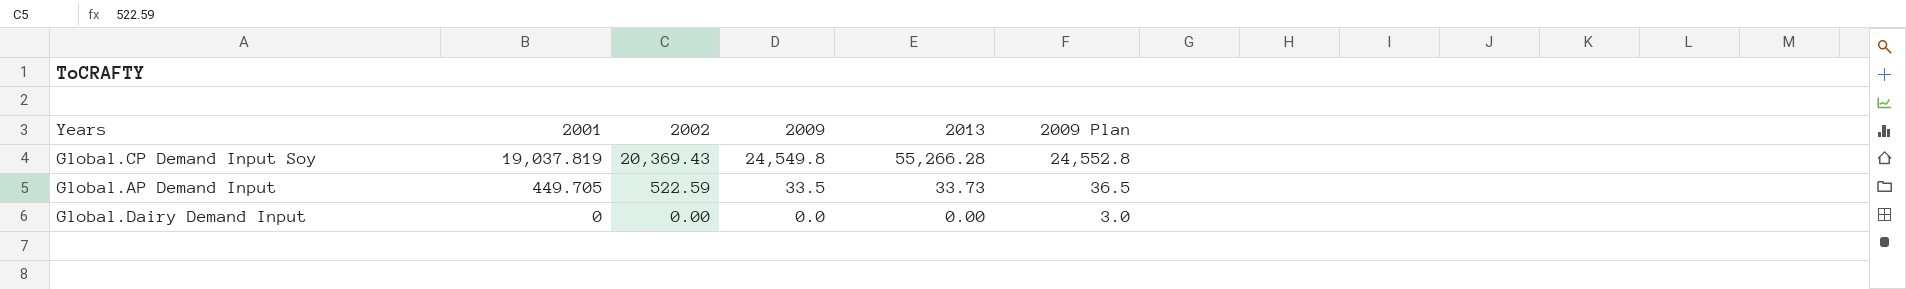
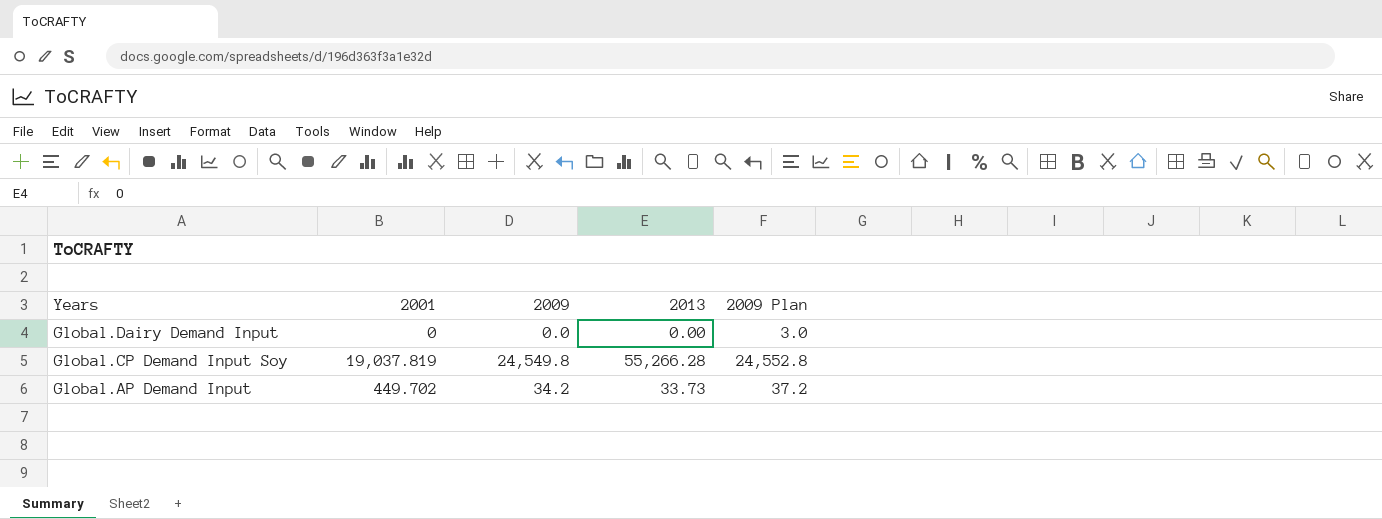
row order: 2001 descending -> Years descending
column 2002 | position: 3 -> none
Global.AP Demand Input | 2001: 449.705 -> 449.702
Global.AP Demand Input | 2009: 33.5 -> 34.2
Global.AP Demand Input | 2009 Plan: 36.5 -> 37.2

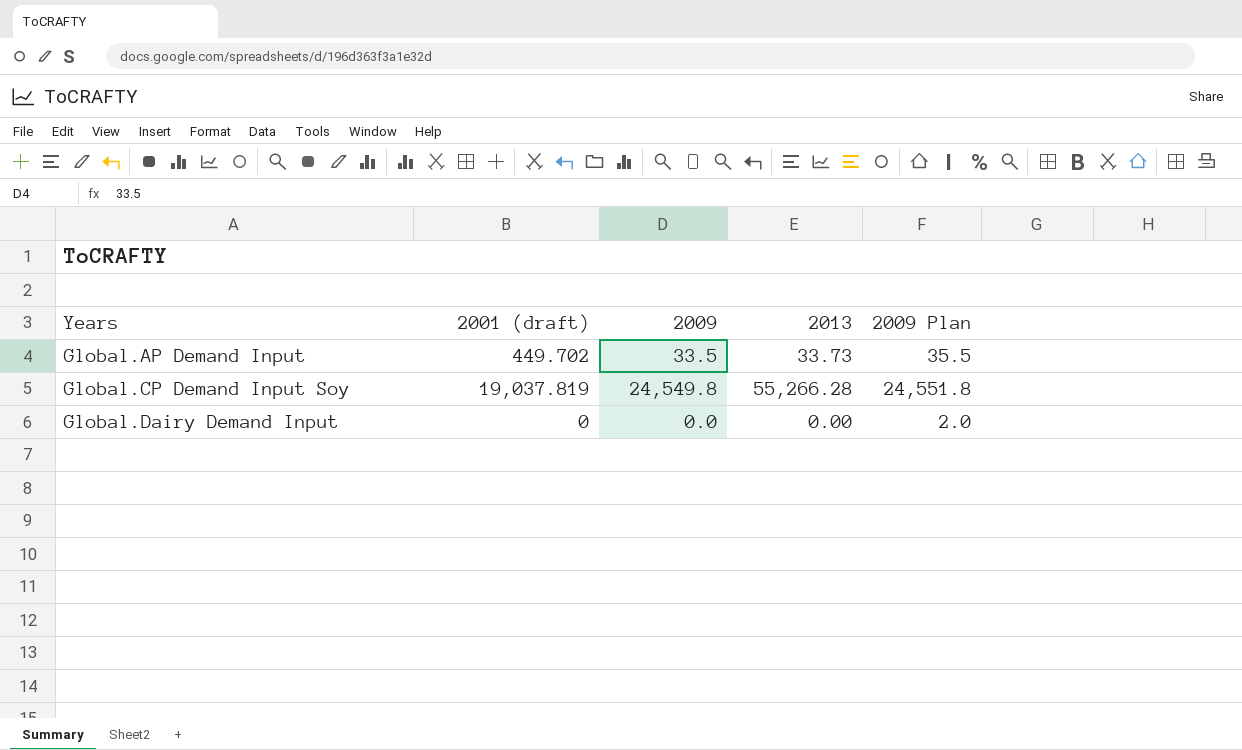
row order: Years descending -> Years ascending
column name: 2001 -> 2001 (draft)
column 2009 Plan | formula: [2009] + 3 -> [2009] + 2
Global.AP Demand Input | 2009: 34.2 -> 33.5

